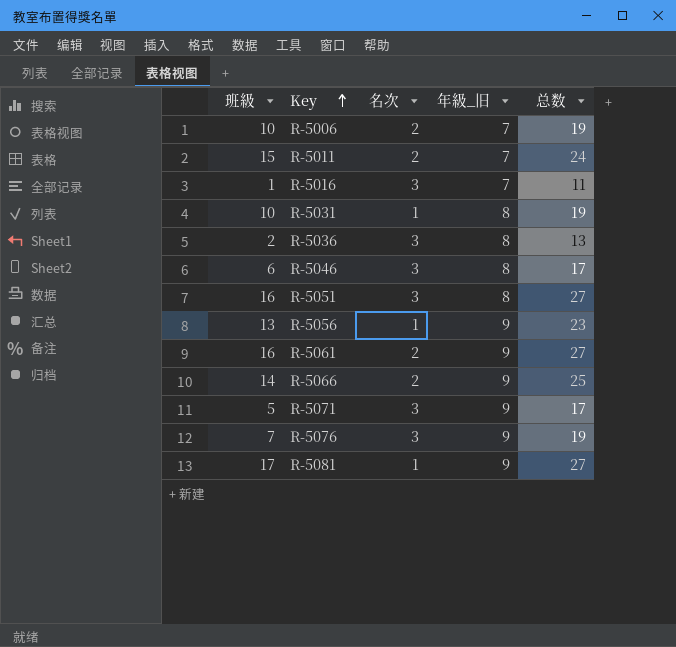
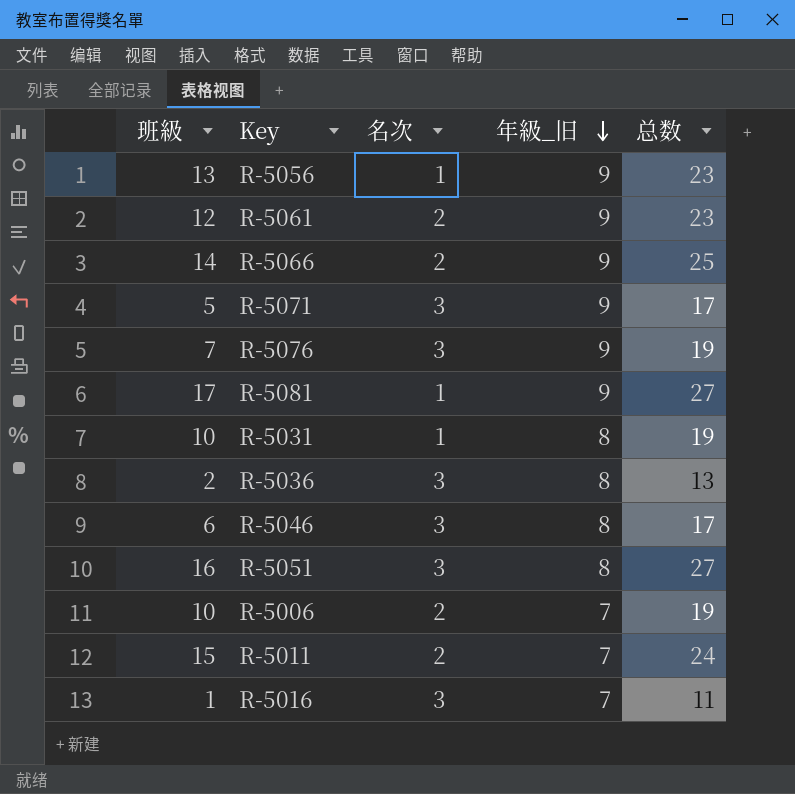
row order: Key ascending -> 年級_旧 descending
R-5061 | 班級: 16 -> 12
R-5061 | 总数: 27 -> 23

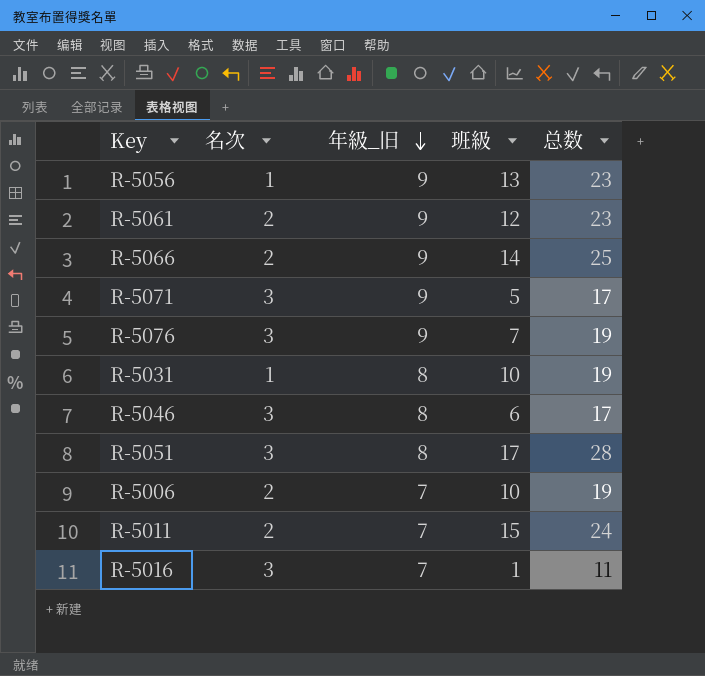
column 班級 | position: 1 -> 4
row R-5081: 17 | 1 | 9 | 27 -> none
row R-5036: 2 | 3 | 8 | 13 -> none
R-5051 | 班級: 16 -> 17
R-5051 | 总数: 27 -> 28

